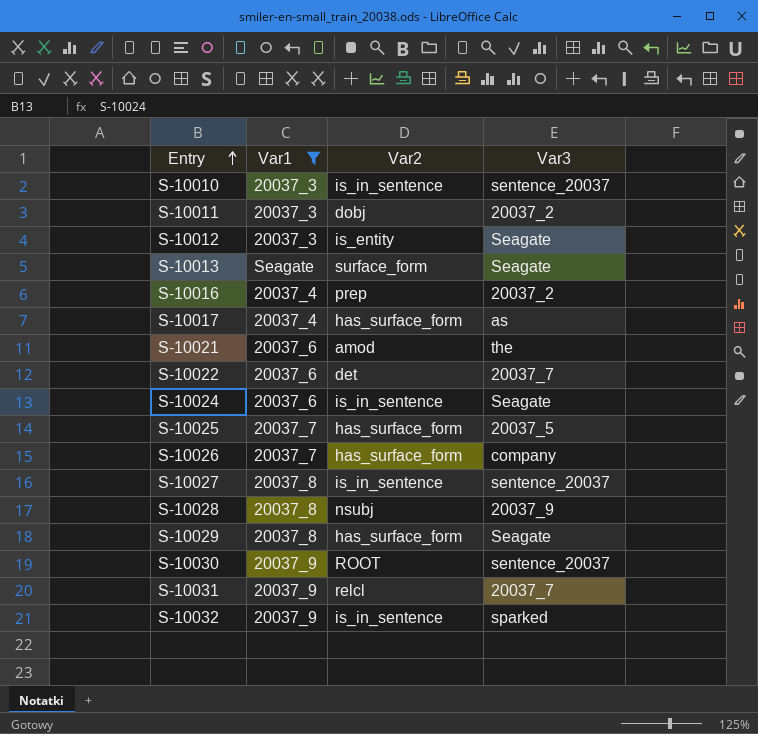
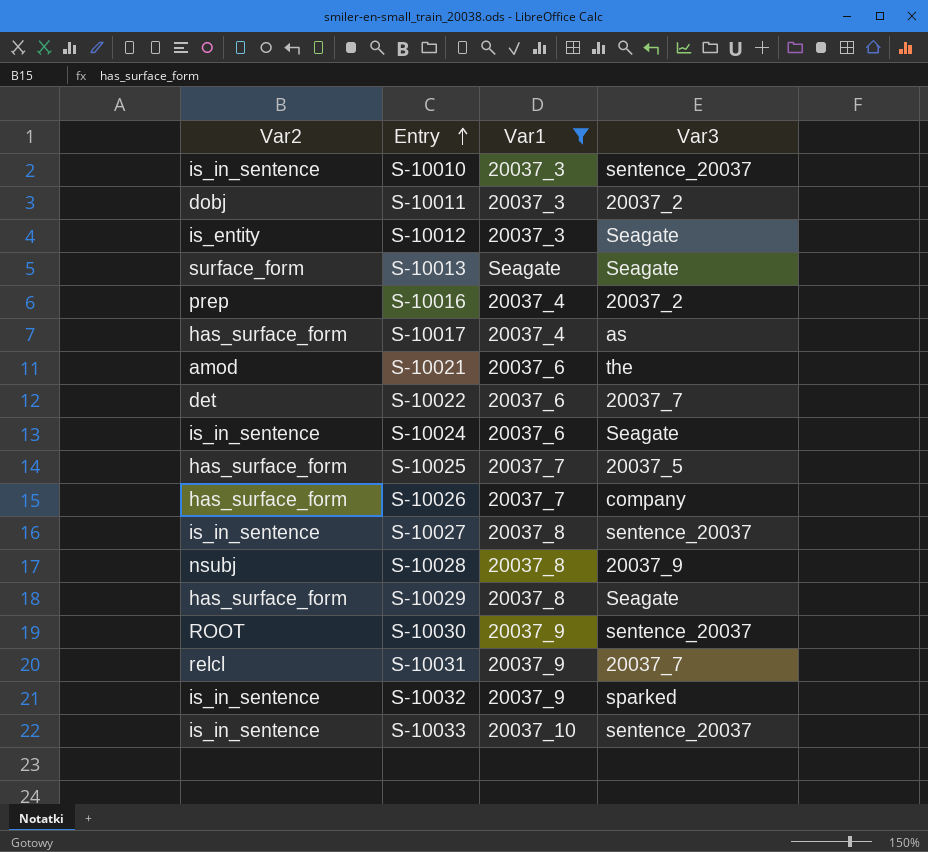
column Var2 | position: 3 -> 1
row S-10033: none -> is_in_sentence | 20037_10 | sentence_20037

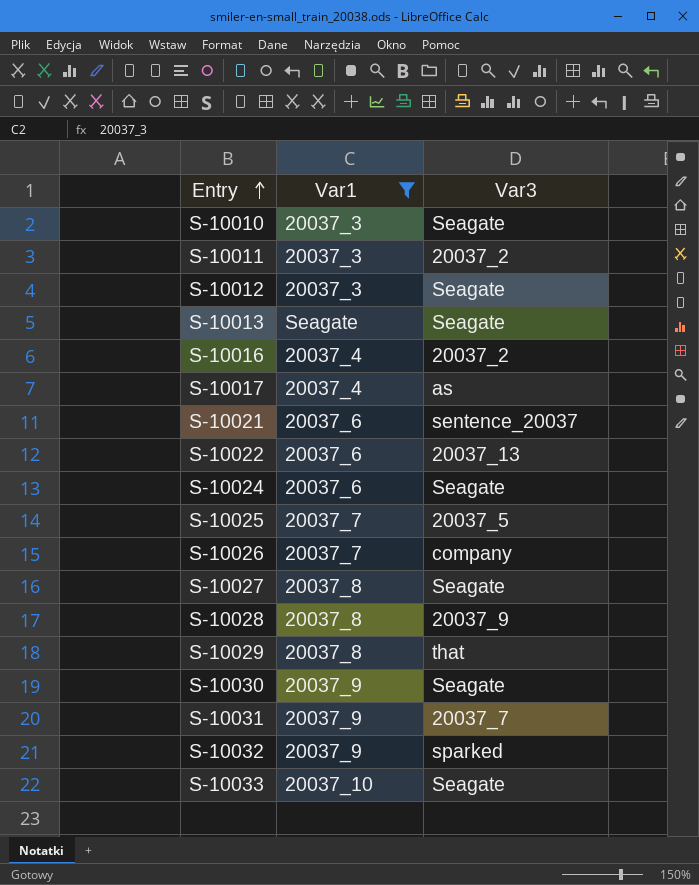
column Var2 | position: 1 -> none
S-10010 | Var3: sentence_20037 -> Seagate
S-10021 | Var3: the -> sentence_20037
S-10022 | Var3: 20037_7 -> 20037_13
S-10027 | Var3: sentence_20037 -> Seagate
S-10029 | Var3: Seagate -> that
S-10030 | Var3: sentence_20037 -> Seagate
S-10033 | Var3: sentence_20037 -> Seagate

